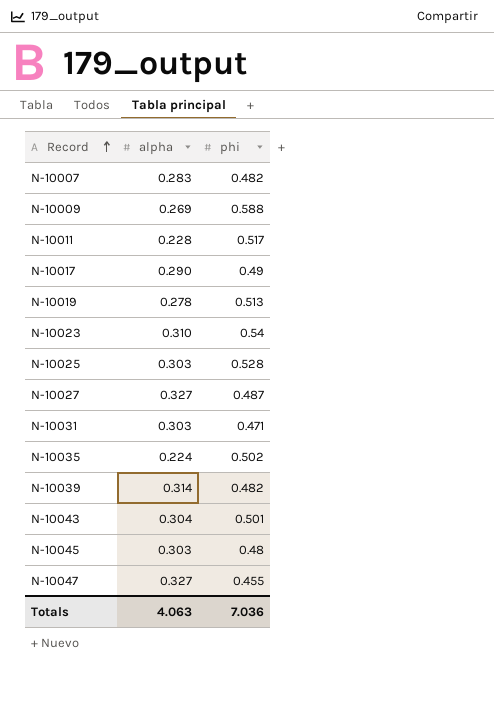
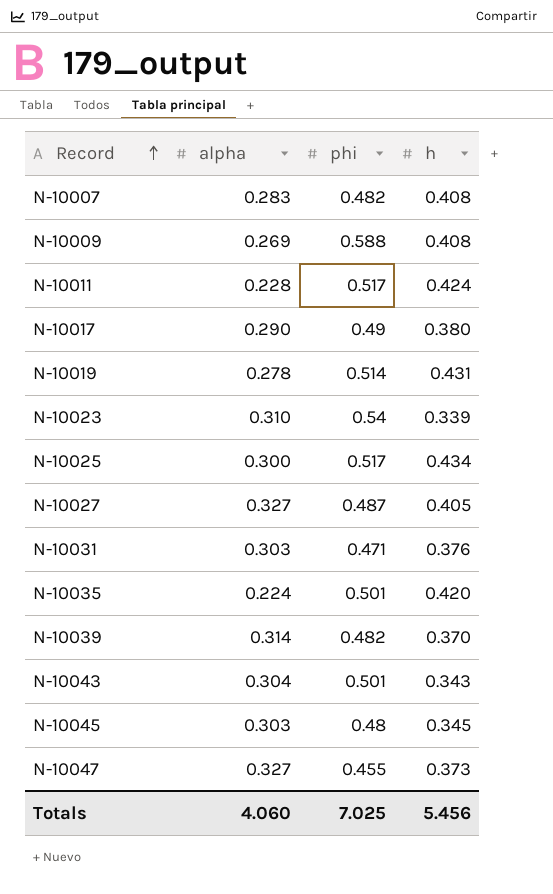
column h | position: none -> 4
N-10019 | phi: 0.513 -> 0.514
N-10025 | alpha: 0.303 -> 0.300
N-10025 | phi: 0.528 -> 0.517
N-10035 | phi: 0.502 -> 0.501
Totals | alpha: 4.063 -> 4.060
Totals | phi: 7.036 -> 7.025

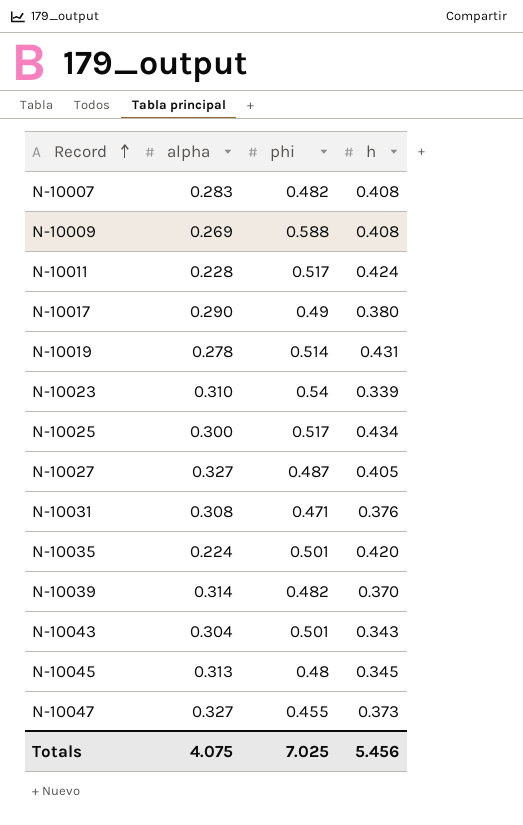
N-10031 | alpha: 0.303 -> 0.308
N-10045 | alpha: 0.303 -> 0.313
Totals | alpha: 4.060 -> 4.075

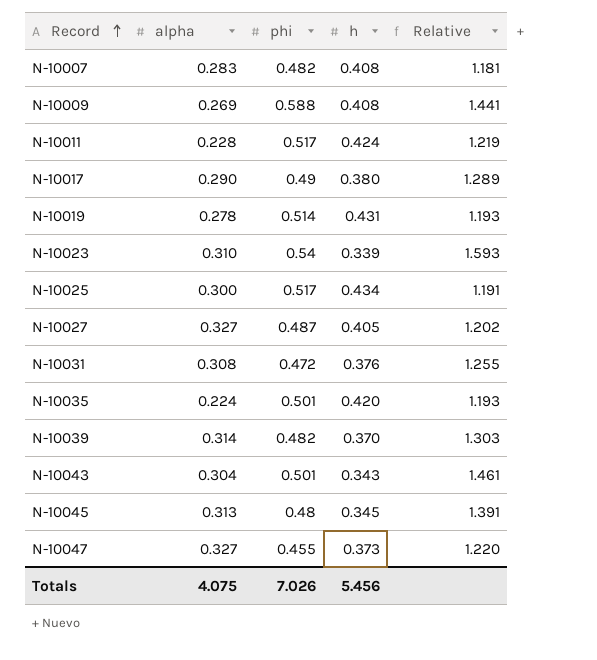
column Relative | formula: none -> [phi] / [h]
N-10031 | phi: 0.471 -> 0.472
Totals | phi: 7.025 -> 7.026

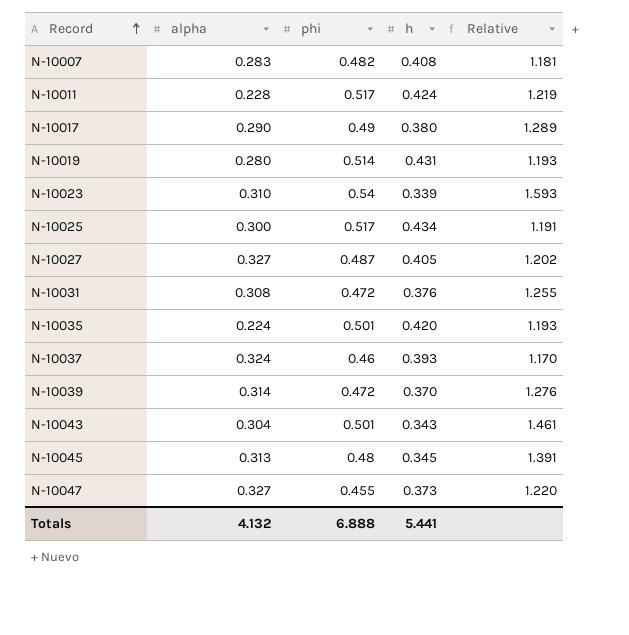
row N-10009: 0.269 | 0.588 | 0.408 | 1.441 -> none
N-10019 | alpha: 0.278 -> 0.280
row N-10037: none -> 0.324 | 0.46 | 0.393 | 1.170
N-10039 | phi: 0.482 -> 0.472
N-10039 | Relative: 1.303 -> 1.276
Totals | alpha: 4.075 -> 4.132
Totals | phi: 7.026 -> 6.888
Totals | h: 5.456 -> 5.441

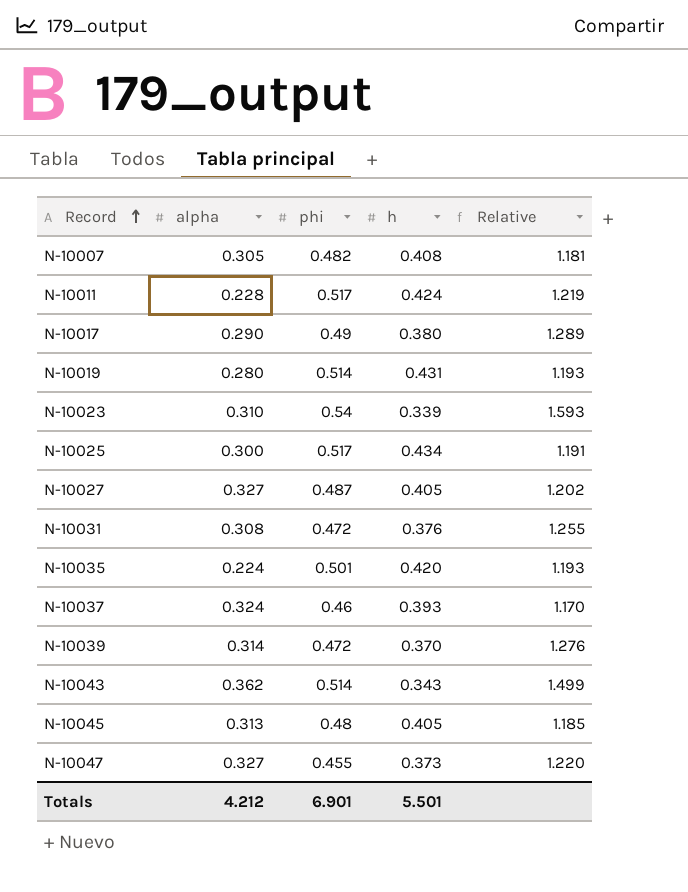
N-10007 | alpha: 0.283 -> 0.305
N-10043 | alpha: 0.304 -> 0.362
N-10043 | phi: 0.501 -> 0.514
N-10043 | Relative: 1.461 -> 1.499
N-10045 | h: 0.345 -> 0.405
N-10045 | Relative: 1.391 -> 1.185
Totals | alpha: 4.132 -> 4.212
Totals | phi: 6.888 -> 6.901
Totals | h: 5.441 -> 5.501

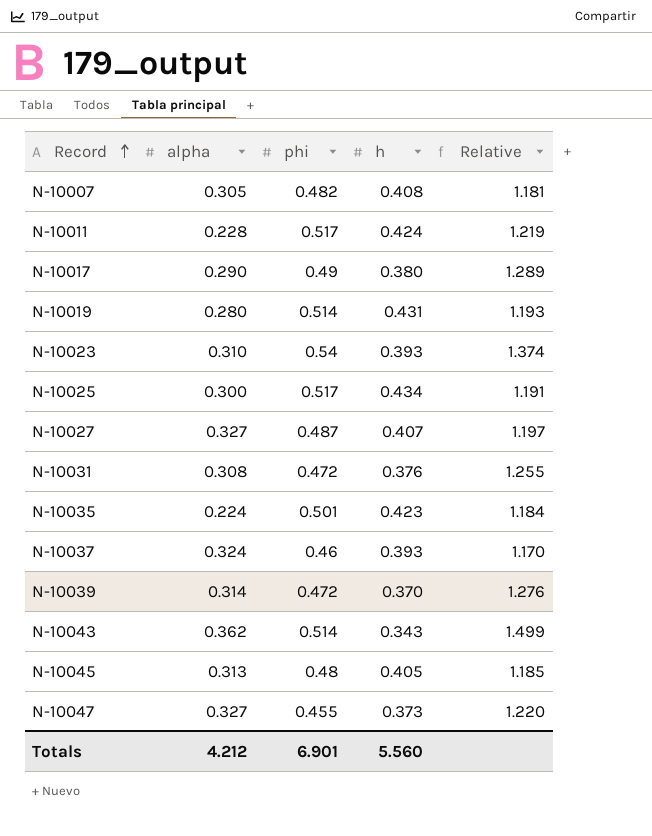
N-10023 | h: 0.339 -> 0.393
N-10023 | Relative: 1.593 -> 1.374
N-10027 | h: 0.405 -> 0.407
N-10027 | Relative: 1.202 -> 1.197
N-10035 | h: 0.420 -> 0.423
N-10035 | Relative: 1.193 -> 1.184
Totals | h: 5.501 -> 5.560

